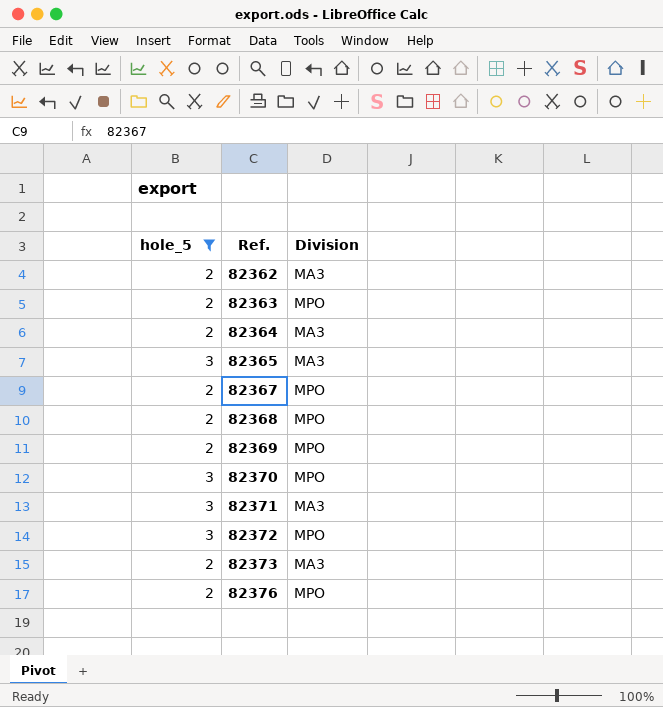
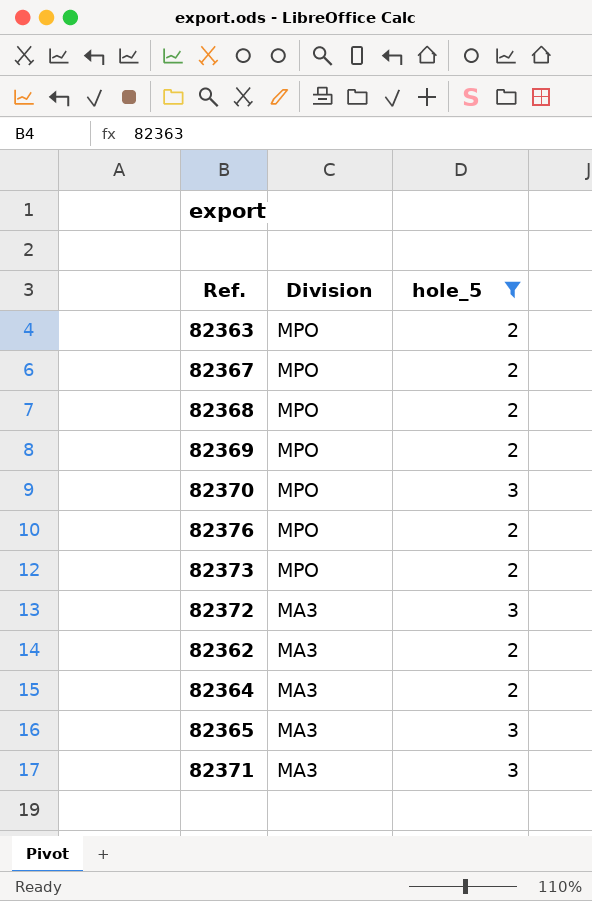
row order: Ref. ascending -> Division descending
column hole_5 | position: 1 -> 3
82373 | Division: MA3 -> MPO
82372 | Division: MPO -> MA3

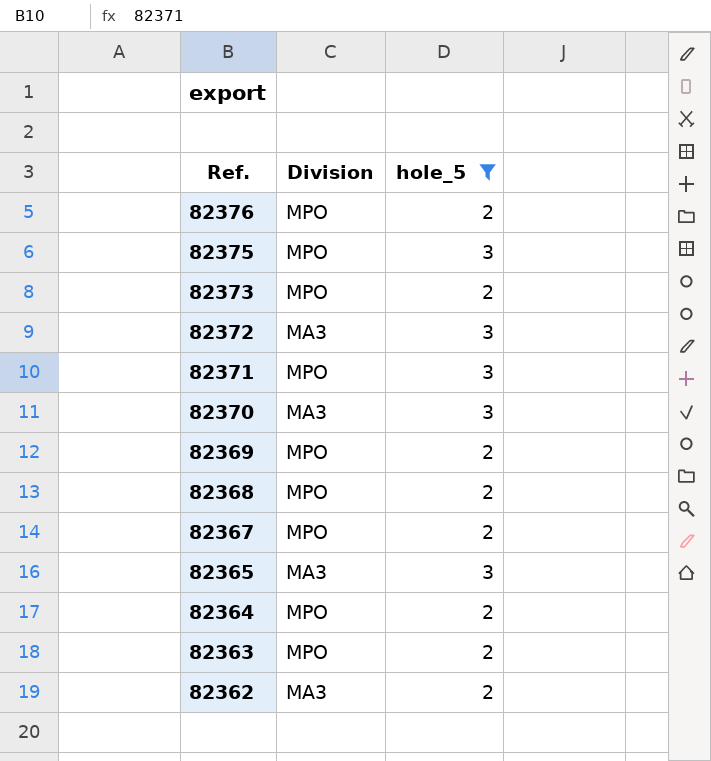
row order: Division descending -> Ref. descending
row 82375: none -> MPO | 3
82371 | Division: MA3 -> MPO
82370 | Division: MPO -> MA3
82364 | Division: MA3 -> MPO

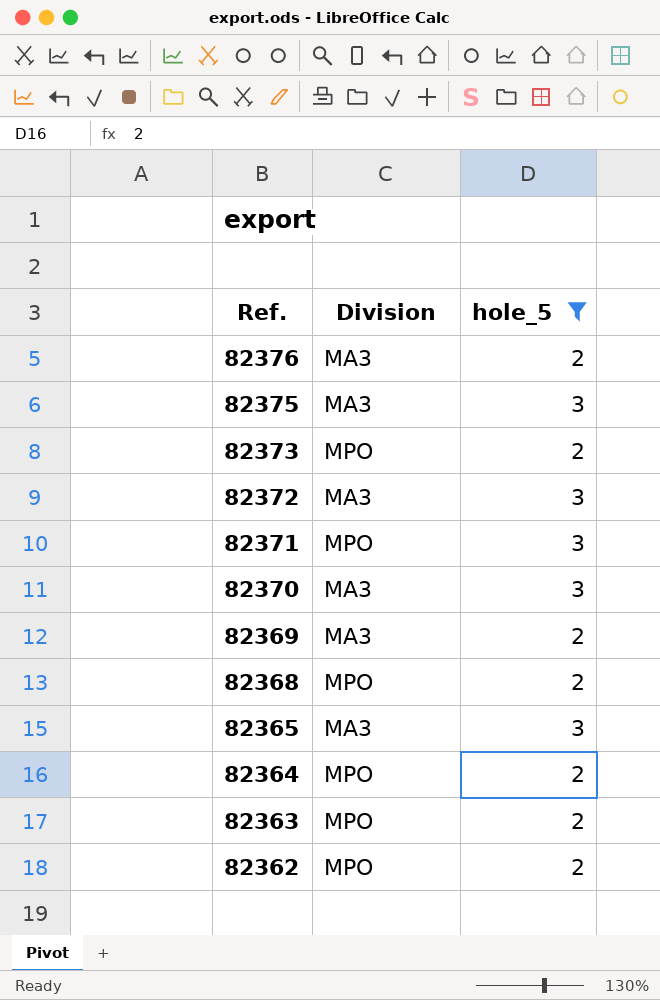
row 82367: MPO | 2 -> none
82376 | Division: MPO -> MA3
82375 | Division: MPO -> MA3
82369 | Division: MPO -> MA3
82362 | Division: MA3 -> MPO

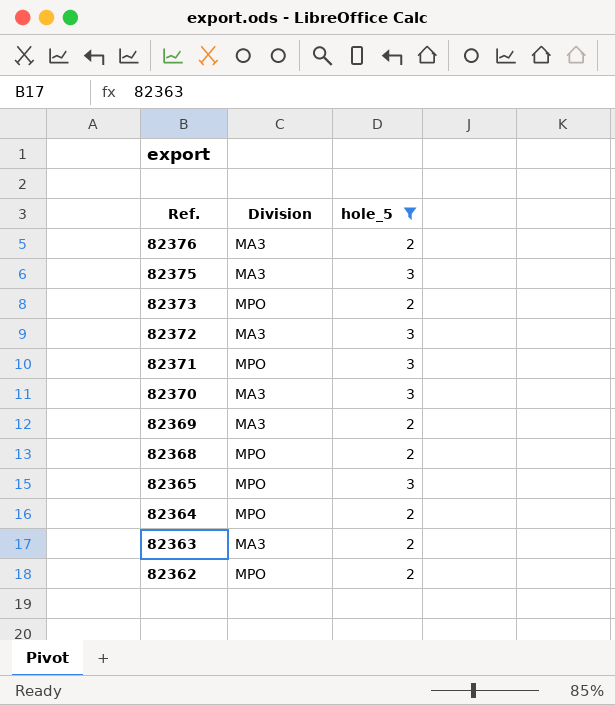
82365 | Division: MA3 -> MPO
82363 | Division: MPO -> MA3

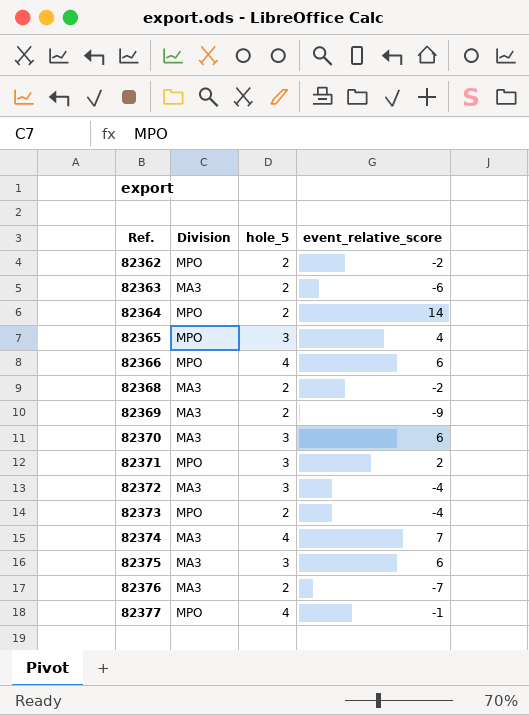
filter: hole_5 != 4 -> none
row order: Ref. descending -> Ref. ascending
column event_relative_score | position: none -> 4
82368 | Division: MPO -> MA3

